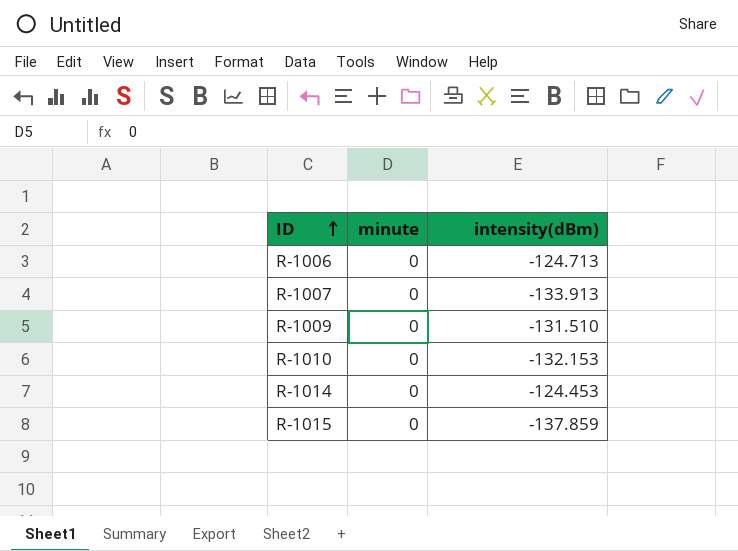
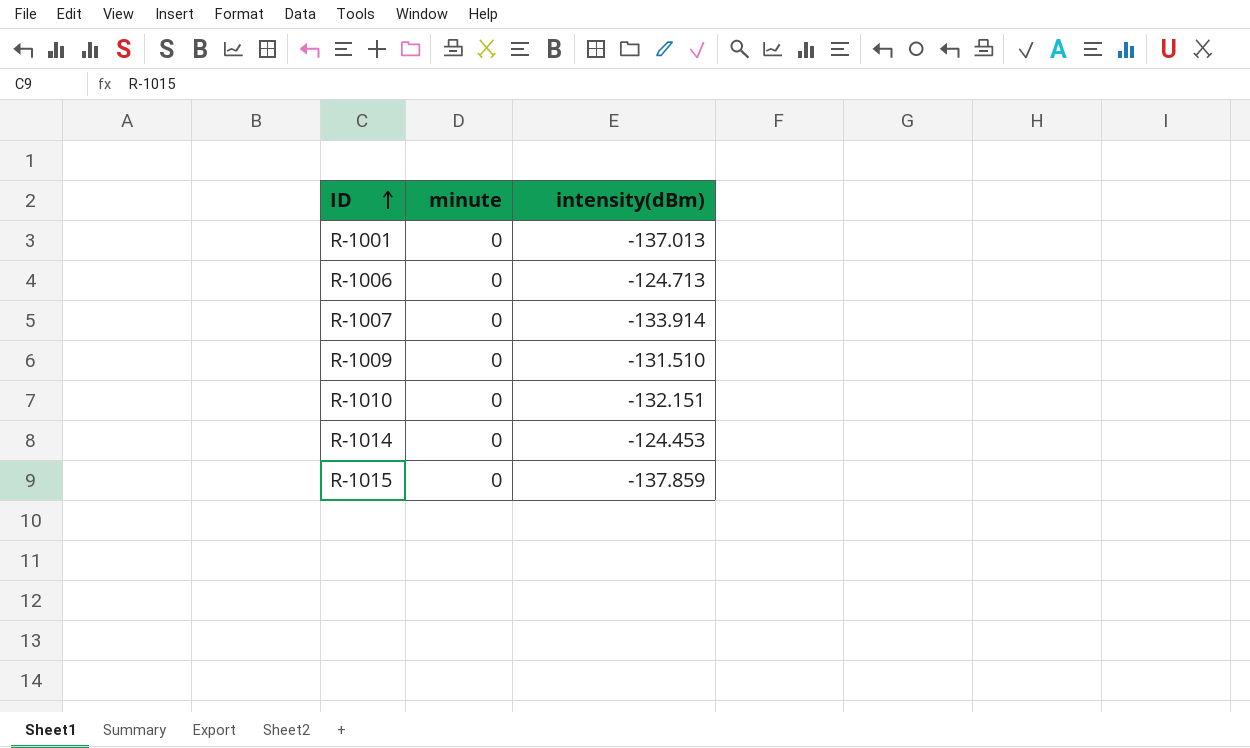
row R-1001: none -> 0 | -137.013
R-1007 | intensity(dBm): -133.913 -> -133.914
R-1010 | intensity(dBm): -132.153 -> -132.151

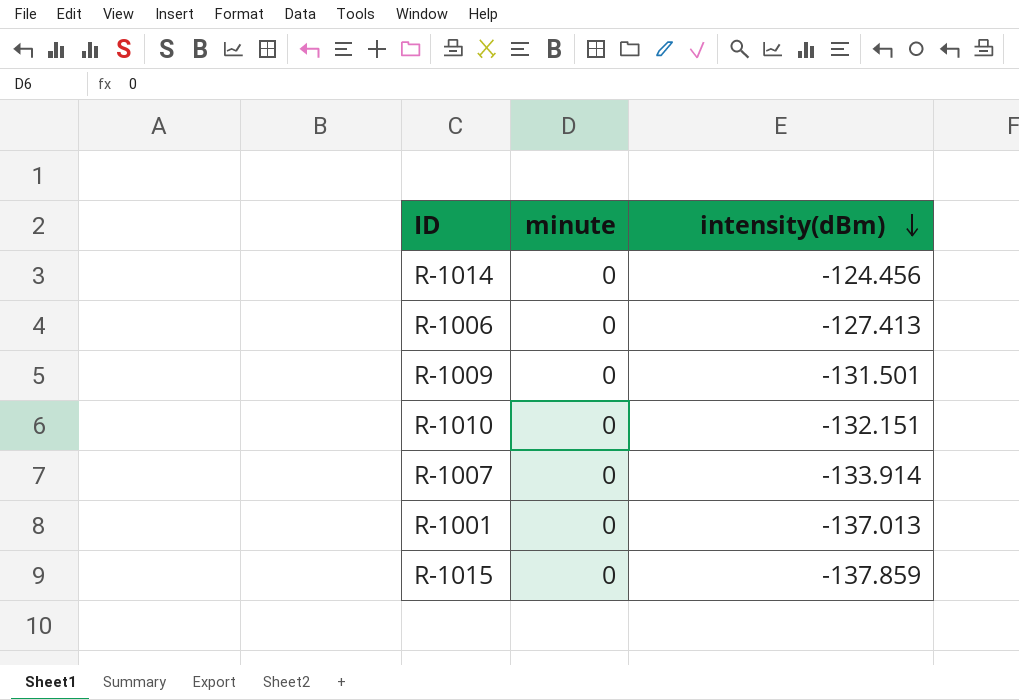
row order: ID ascending -> intensity(dBm) descending
R-1014 | intensity(dBm): -124.453 -> -124.456
R-1006 | intensity(dBm): -124.713 -> -127.413
R-1009 | intensity(dBm): -131.510 -> -131.501

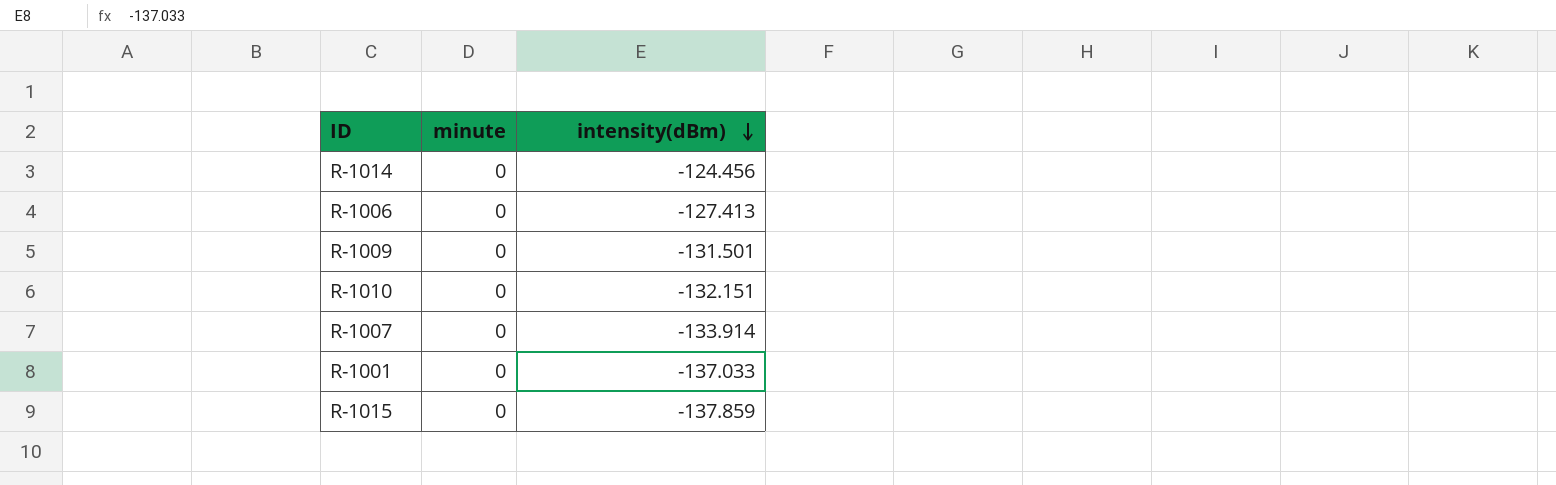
R-1001 | intensity(dBm): -137.013 -> -137.033

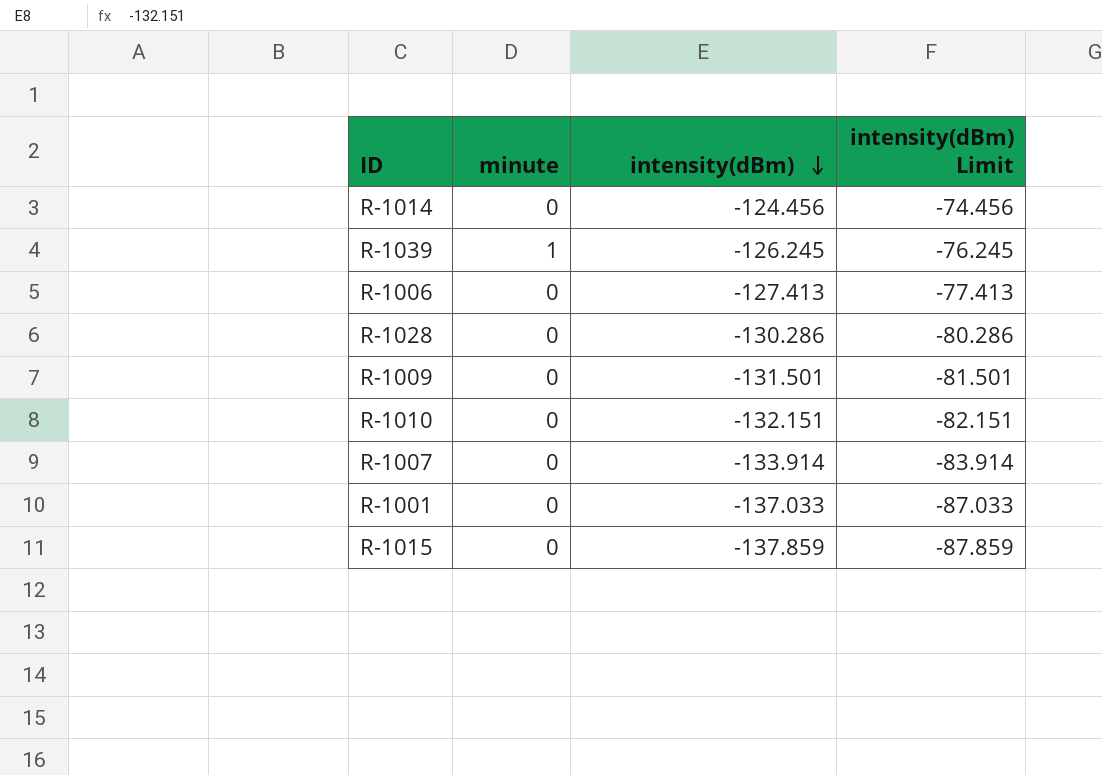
column intensity(dBm) Limit | formula: none -> [intensity(dBm)] + 50
row R-1039: none -> 1 | -126.245 | -76.245
row R-1028: none -> 0 | -130.286 | -80.286

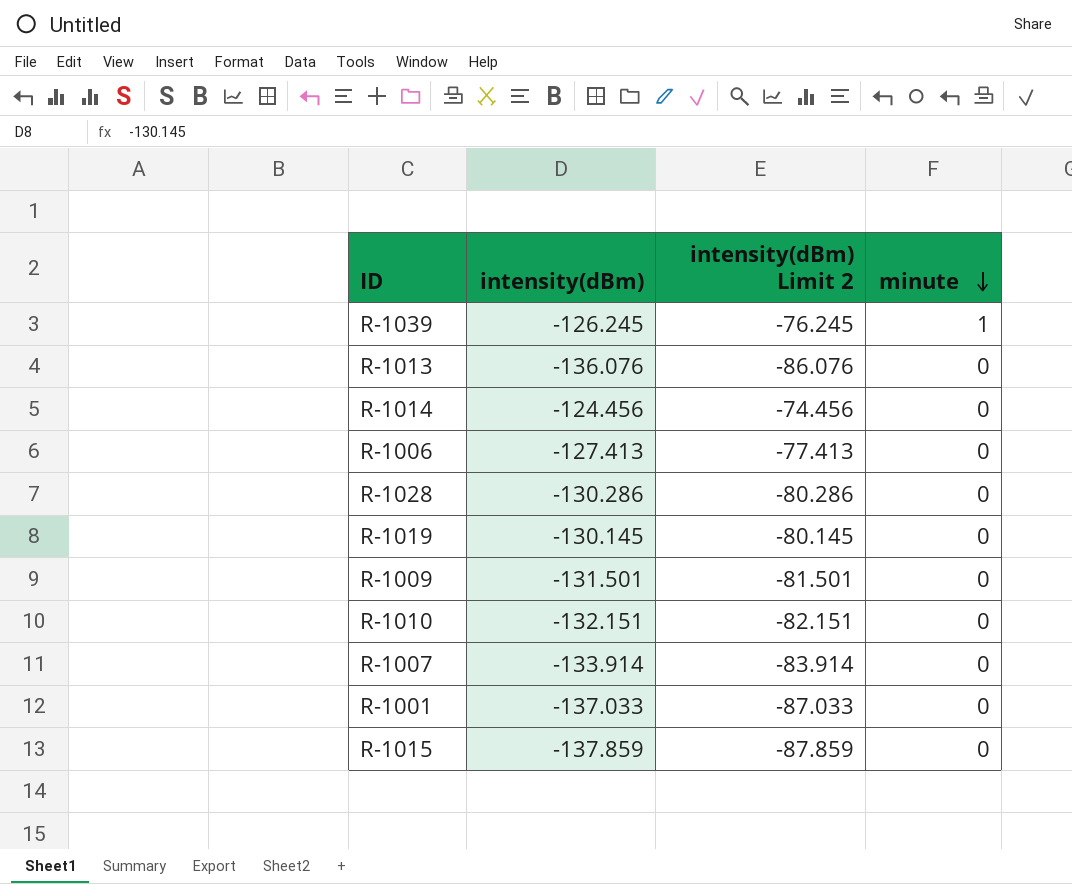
row order: intensity(dBm) descending -> minute descending
column name: intensity(dBm) Limit -> intensity(dBm) Limit 2
column minute | position: 2 -> 4
row R-1013: none -> -136.076 | -86.076 | 0
row R-1019: none -> -130.145 | -80.145 | 0

